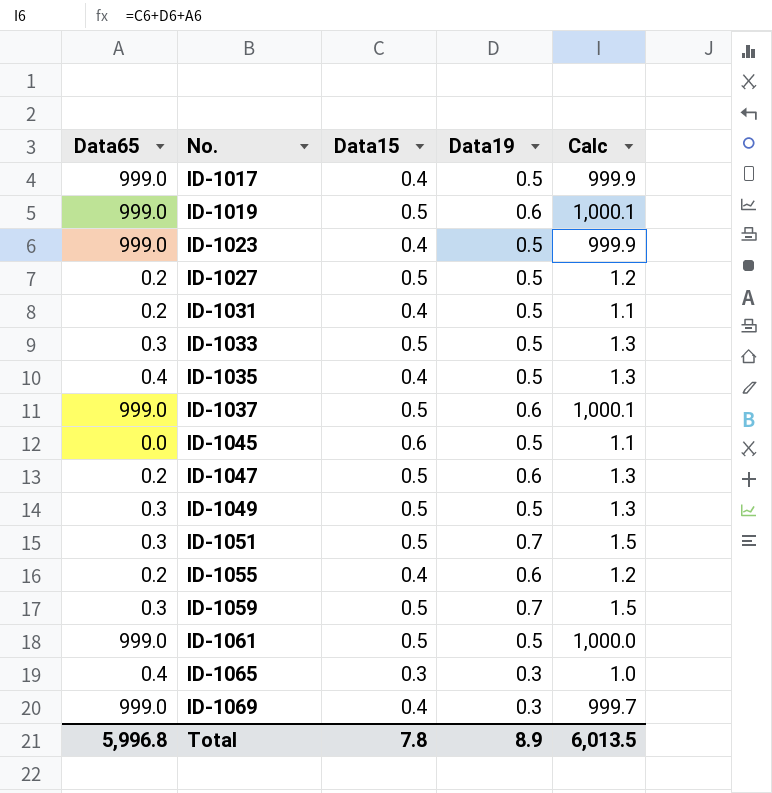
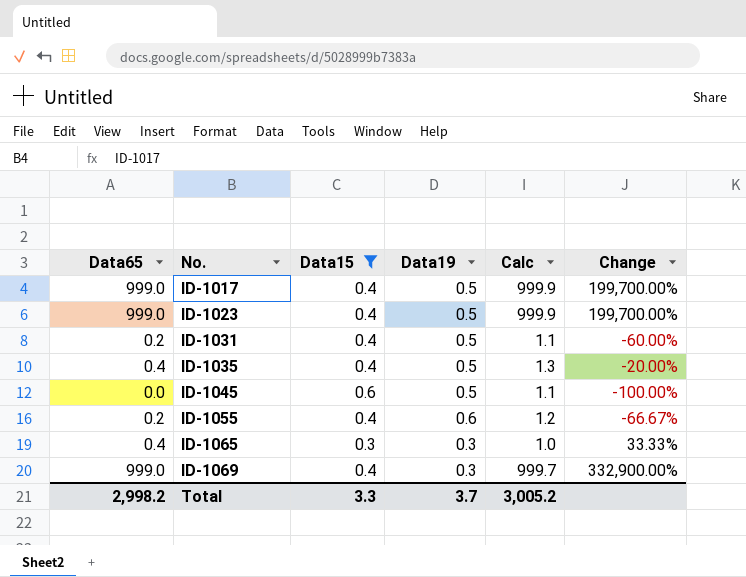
filter: none -> Data15 != 0.5
column Change | formula: none -> ([Data65] - [Data19]) / [Data19]
Total | Data65: 5,996.8 -> 2,998.2
Total | Data15: 7.8 -> 3.3
Total | Data19: 8.9 -> 3.7
Total | Calc: 6,013.5 -> 3,005.2

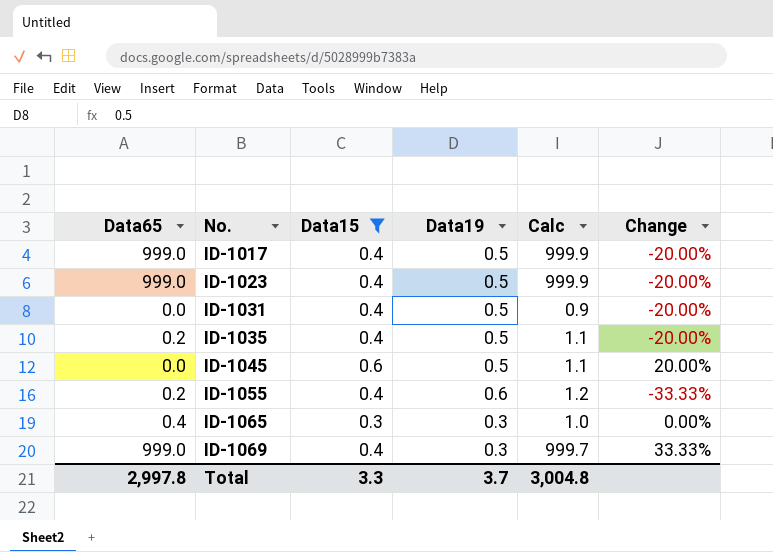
column Change | formula: ([Data65] - [Data19]) / [Data19] -> ([Data15] - [Data19]) / [Data19]
ID-1031 | Data65: 0.2 -> 0.0
ID-1031 | Calc: 1.1 -> 0.9
ID-1035 | Data65: 0.4 -> 0.2
ID-1035 | Calc: 1.3 -> 1.1
Total | Data65: 2,998.2 -> 2,997.8
Total | Calc: 3,005.2 -> 3,004.8

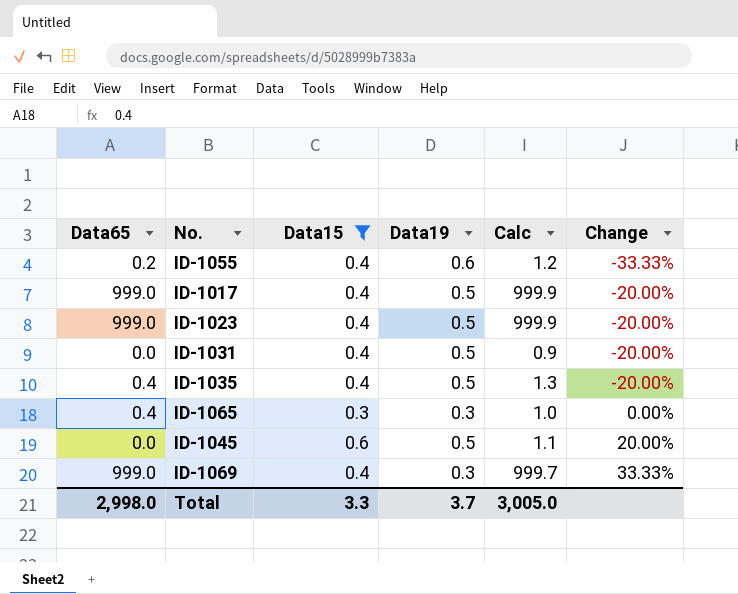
row order: No. ascending -> Change ascending
ID-1035 | Data65: 0.2 -> 0.4
ID-1035 | Calc: 1.1 -> 1.3
Total | Data65: 2,997.8 -> 2,998.0
Total | Calc: 3,004.8 -> 3,005.0

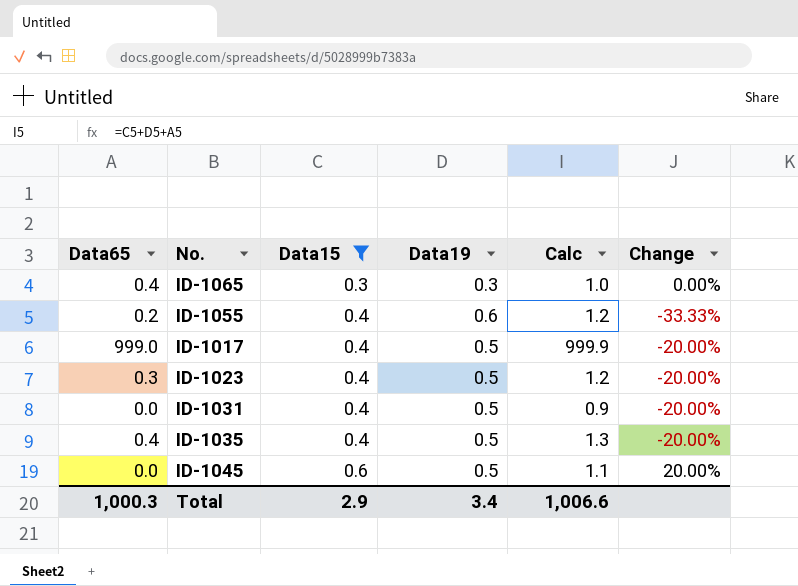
row order: Change ascending -> Data15 ascending
row ID-1069: 999.0 | 0.4 | 0.3 | 999.7 | 33.33% -> none
ID-1023 | Data65: 999.0 -> 0.3
ID-1023 | Calc: 999.9 -> 1.2
Total | Data65: 2,998.0 -> 1,000.3
Total | Data15: 3.3 -> 2.9
Total | Data19: 3.7 -> 3.4
Total | Calc: 3,005.0 -> 1,006.6

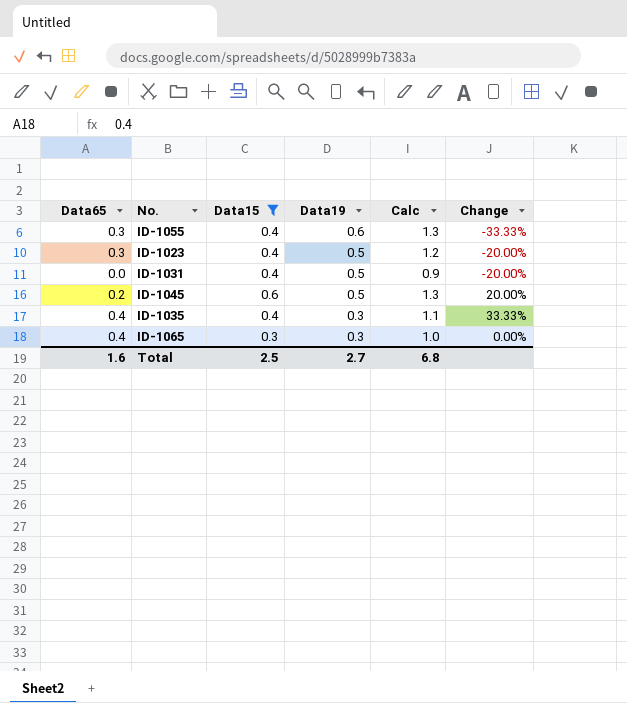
row order: Data15 ascending -> Data19 descending
row ID-1017: 999.0 | 0.4 | 0.5 | 999.9 | -20.00% -> none
ID-1055 | Data65: 0.2 -> 0.3
ID-1055 | Calc: 1.2 -> 1.3
ID-1045 | Data65: 0.0 -> 0.2
ID-1045 | Calc: 1.1 -> 1.3
ID-1035 | Data19: 0.5 -> 0.3
ID-1035 | Calc: 1.3 -> 1.1
ID-1035 | Change: -20.00% -> 33.33%
Total | Data65: 1,000.3 -> 1.6
Total | Data15: 2.9 -> 2.5
Total | Data19: 3.4 -> 2.7
Total | Calc: 1,006.6 -> 6.8

